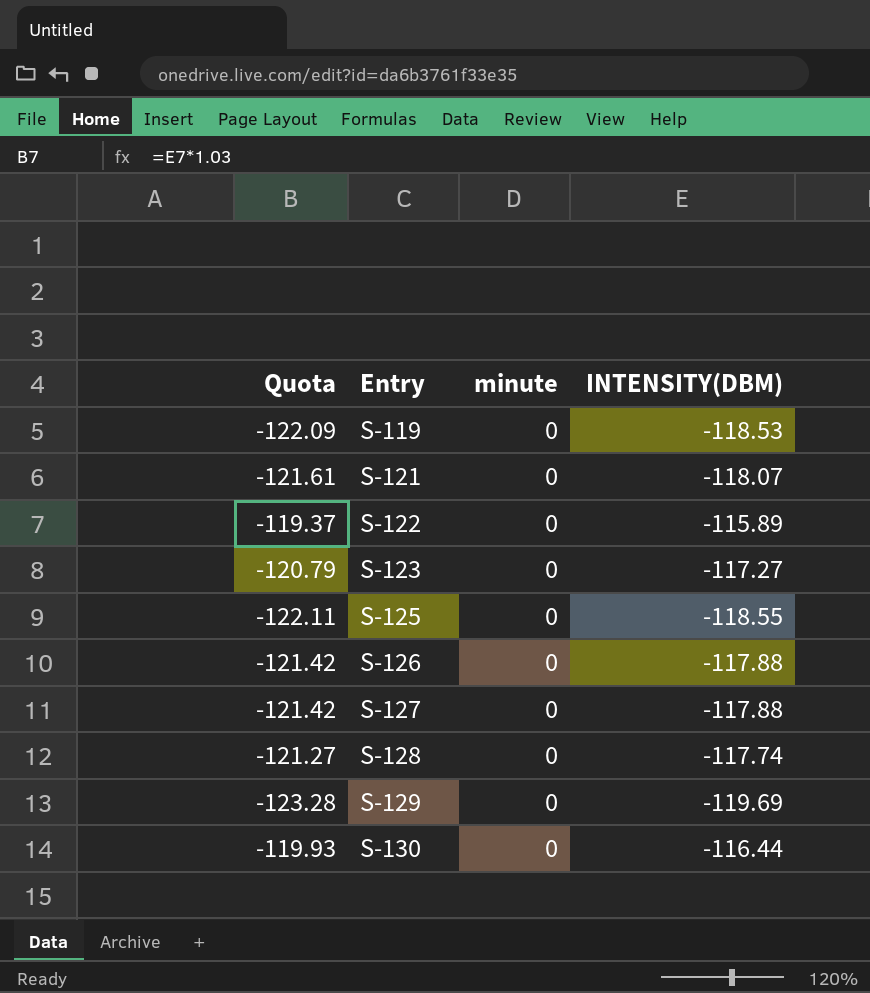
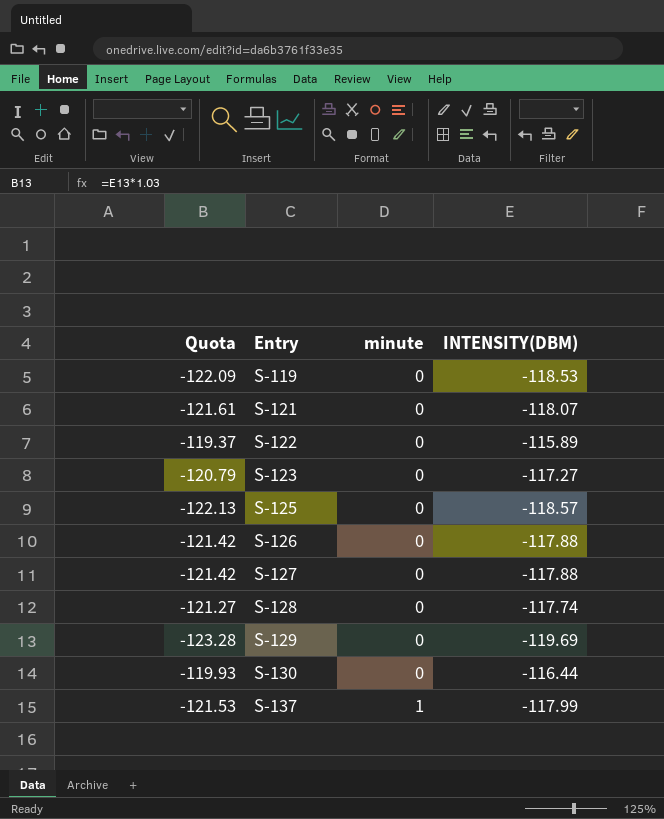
S-125 | Quota: -122.11 -> -122.13
S-125 | INTENSITY(DBM): -118.55 -> -118.57
row S-137: none -> -121.53 | 1 | -117.99

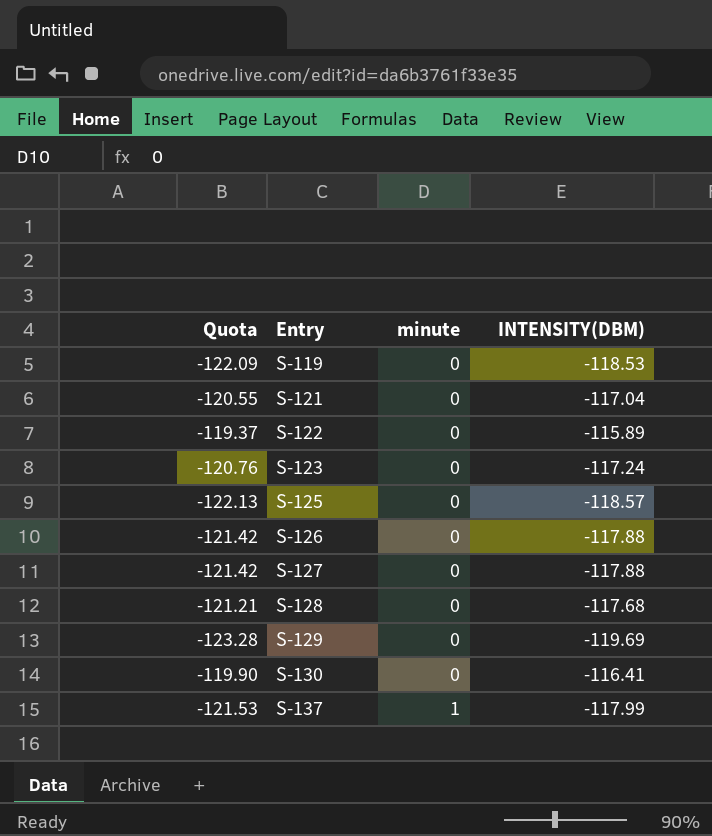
S-121 | Quota: -121.61 -> -120.55
S-121 | INTENSITY(DBM): -118.07 -> -117.04
S-123 | Quota: -120.79 -> -120.76
S-123 | INTENSITY(DBM): -117.27 -> -117.24
S-128 | Quota: -121.27 -> -121.21
S-128 | INTENSITY(DBM): -117.74 -> -117.68
S-130 | Quota: -119.93 -> -119.90
S-130 | INTENSITY(DBM): -116.44 -> -116.41

